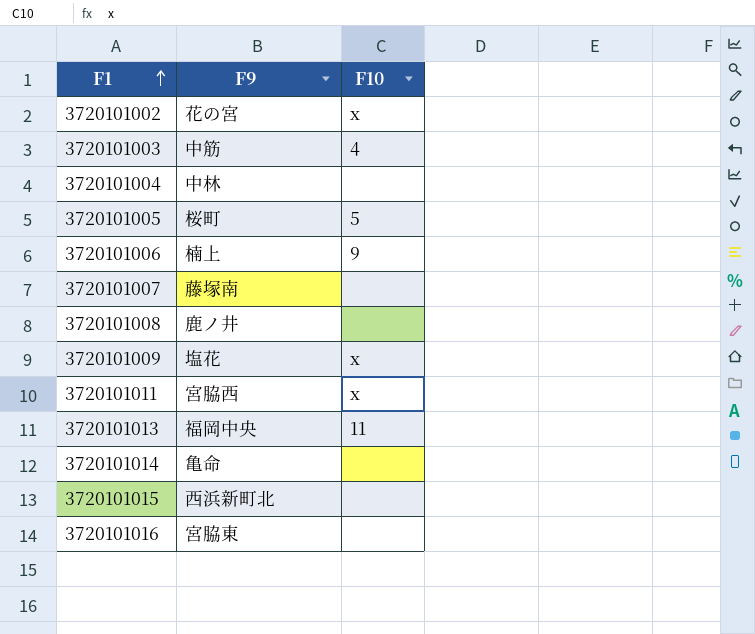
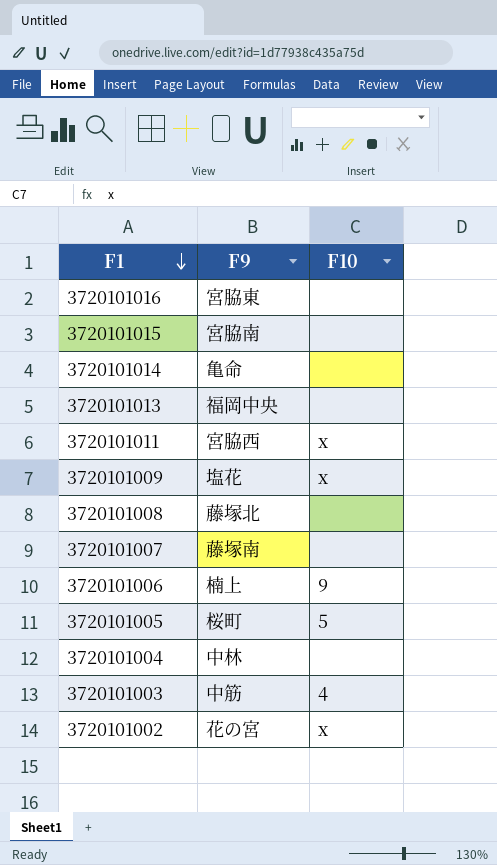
row order: F1 ascending -> F1 descending
3720101015 | F9: 西浜新町北 -> 宮脇南
3720101013 | F10: 11 -> none
3720101008 | F9: 鹿ノ井 -> 藤塚北

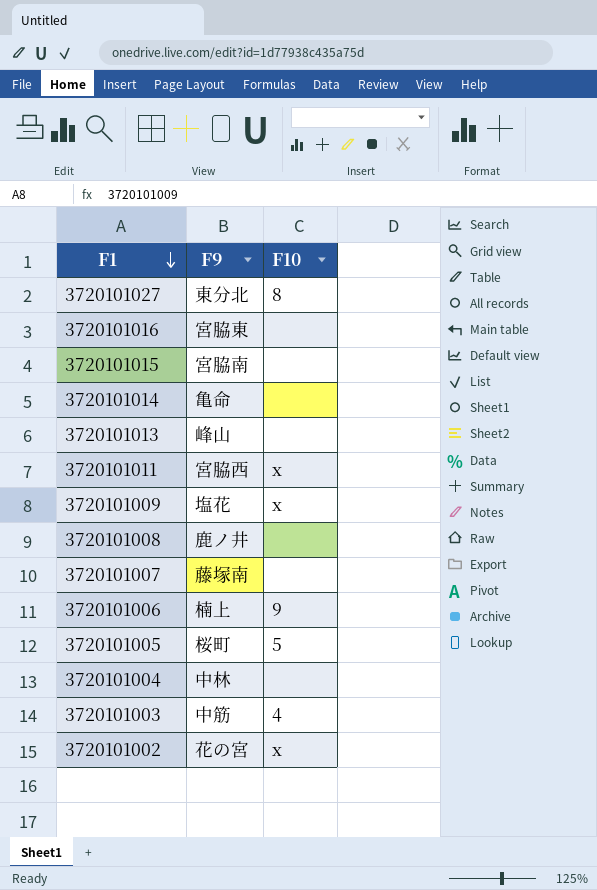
row 3720101027: none -> 東分北 | 8
3720101013 | F9: 福岡中央 -> 峰山
3720101008 | F9: 藤塚北 -> 鹿ノ井

